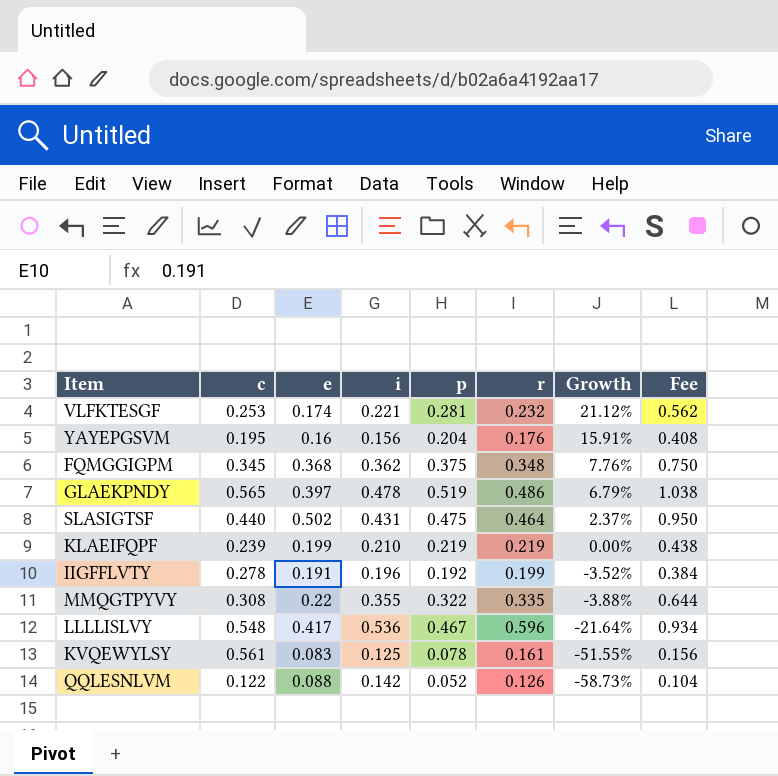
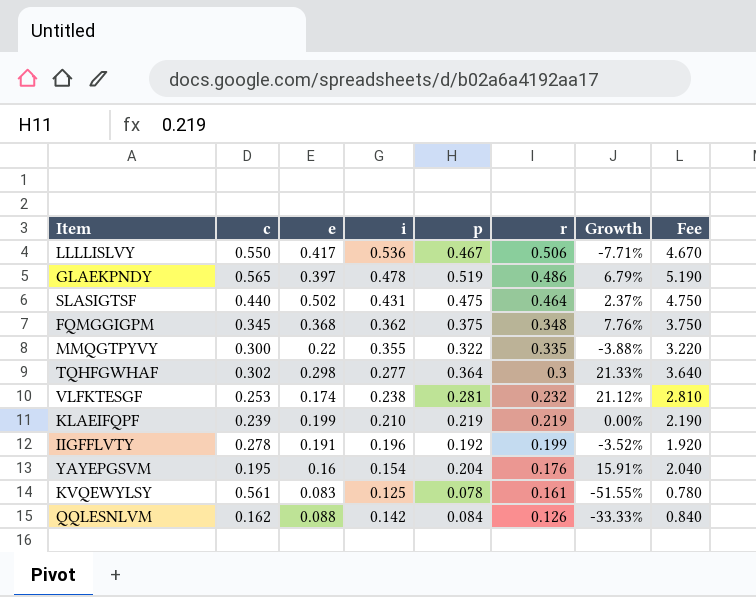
row order: Growth descending -> r descending
column Fee | formula: [p] * 2 -> [p] * 10
LLLLISLVY | c: 0.548 -> 0.550
LLLLISLVY | r: 0.596 -> 0.506
LLLLISLVY | Growth: -21.64% -> -7.71%
MMQGTPYVY | c: 0.308 -> 0.300
row TQHFGWHAF: none -> 0.302 | 0.298 | 0.277 | 0.364 | 0.3 | 21.33% | 3.640
VLFKTESGF | i: 0.221 -> 0.238
YAYEPGSVM | i: 0.156 -> 0.154
QQLESNLVM | c: 0.122 -> 0.162
QQLESNLVM | p: 0.052 -> 0.084
QQLESNLVM | Growth: -58.73% -> -33.33%

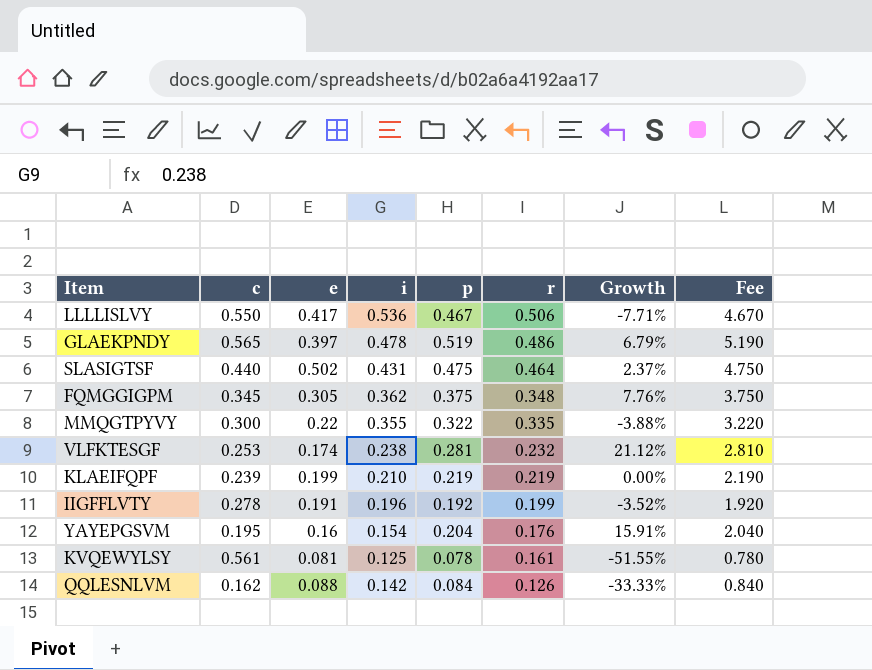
row TQHFGWHAF: 0.302 | 0.298 | 0.277 | 0.364 | 0.3 | 21.33% | 3.640 -> none
FQMGGIGPM | e: 0.368 -> 0.305
KVQEWYLSY | e: 0.083 -> 0.081

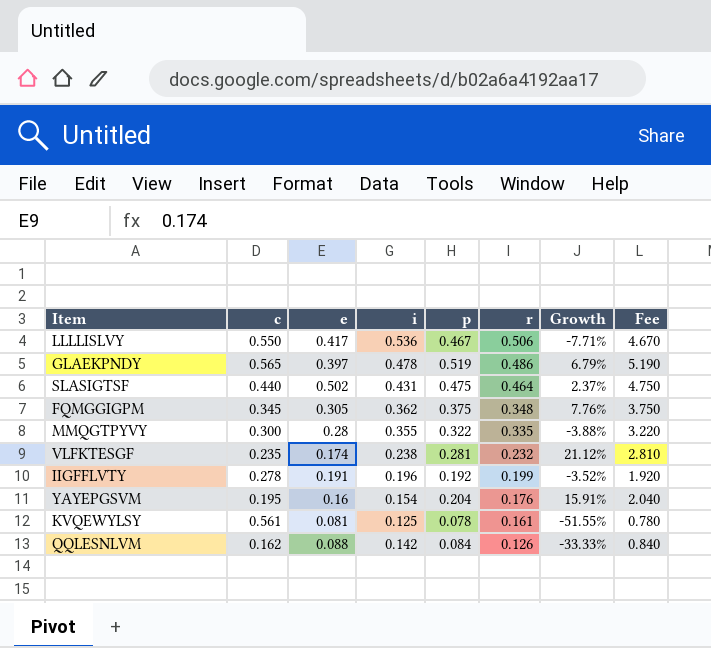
row KLAEIFQPF: 0.239 | 0.199 | 0.210 | 0.219 | 0.219 | 0.00% | 2.190 -> none
MMQGTPYVY | e: 0.22 -> 0.28
VLFKTESGF | c: 0.253 -> 0.235

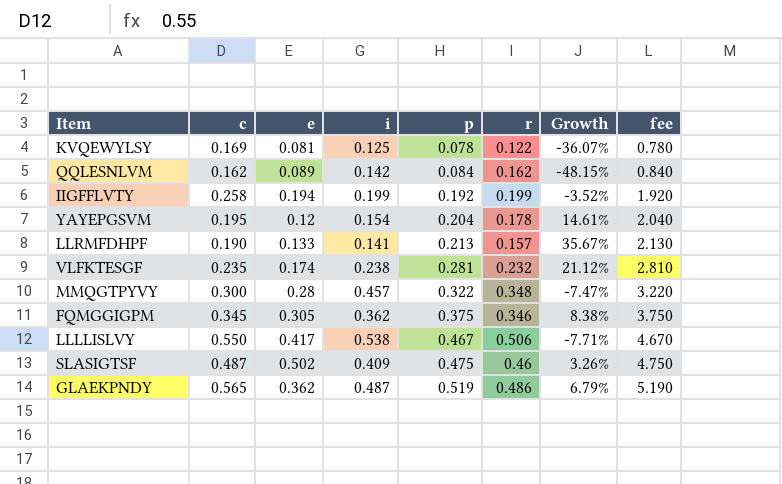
row order: r descending -> p ascending
column name: Fee -> fee
KVQEWYLSY | c: 0.561 -> 0.169
KVQEWYLSY | r: 0.161 -> 0.122
KVQEWYLSY | Growth: -51.55% -> -36.07%
QQLESNLVM | e: 0.088 -> 0.089
QQLESNLVM | r: 0.126 -> 0.162
QQLESNLVM | Growth: -33.33% -> -48.15%
IIGFFLVTY | c: 0.278 -> 0.258
IIGFFLVTY | e: 0.191 -> 0.194
IIGFFLVTY | i: 0.196 -> 0.199
YAYEPGSVM | e: 0.16 -> 0.12
YAYEPGSVM | r: 0.176 -> 0.178
YAYEPGSVM | Growth: 15.91% -> 14.61%
row LLRMFDHPF: none -> 0.190 | 0.133 | 0.141 | 0.213 | 0.157 | 35.67% | 2.130
MMQGTPYVY | i: 0.355 -> 0.457
MMQGTPYVY | r: 0.335 -> 0.348
MMQGTPYVY | Growth: -3.88% -> -7.47%
FQMGGIGPM | r: 0.348 -> 0.346
FQMGGIGPM | Growth: 7.76% -> 8.38%
LLLLISLVY | i: 0.536 -> 0.538
SLASIGTSF | c: 0.440 -> 0.487
SLASIGTSF | i: 0.431 -> 0.409
SLASIGTSF | r: 0.464 -> 0.46
SLASIGTSF | Growth: 2.37% -> 3.26%
GLAEKPNDY | e: 0.397 -> 0.362
GLAEKPNDY | i: 0.478 -> 0.487

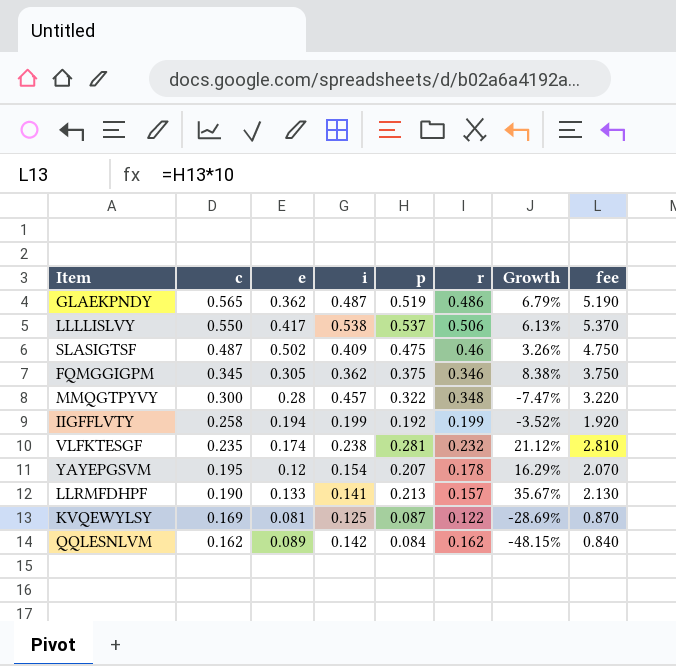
row order: p ascending -> c descending
LLLLISLVY | p: 0.467 -> 0.537
LLLLISLVY | Growth: -7.71% -> 6.13%
LLLLISLVY | fee: 4.670 -> 5.370
YAYEPGSVM | p: 0.204 -> 0.207
YAYEPGSVM | Growth: 14.61% -> 16.29%
YAYEPGSVM | fee: 2.040 -> 2.070
KVQEWYLSY | p: 0.078 -> 0.087
KVQEWYLSY | Growth: -36.07% -> -28.69%
KVQEWYLSY | fee: 0.780 -> 0.870

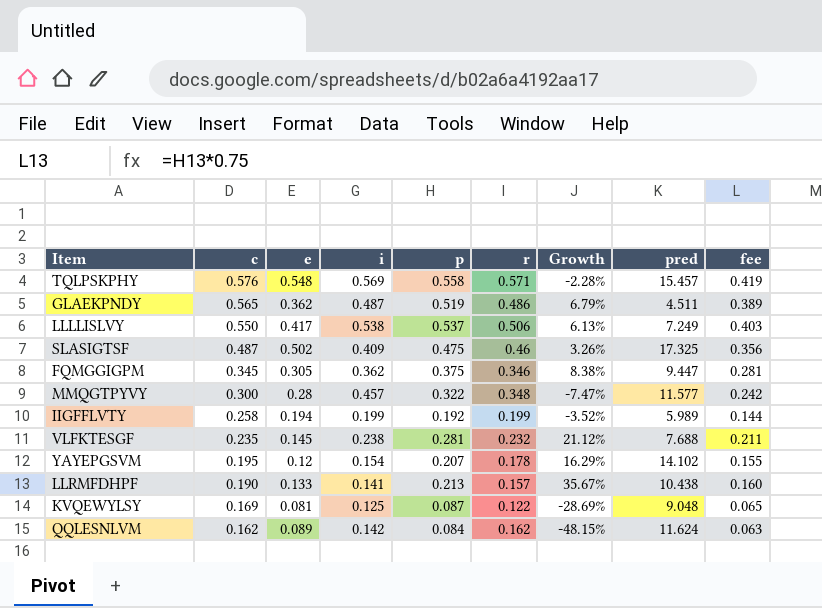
column pred | position: none -> 8
column fee | formula: [p] * 10 -> [p] * 0.75
row TQLPSKPHY: none -> 0.576 | 0.548 | 0.569 | 0.558 | 0.571 | -2.28% | 15.457 | 0.419
VLFKTESGF | e: 0.174 -> 0.145

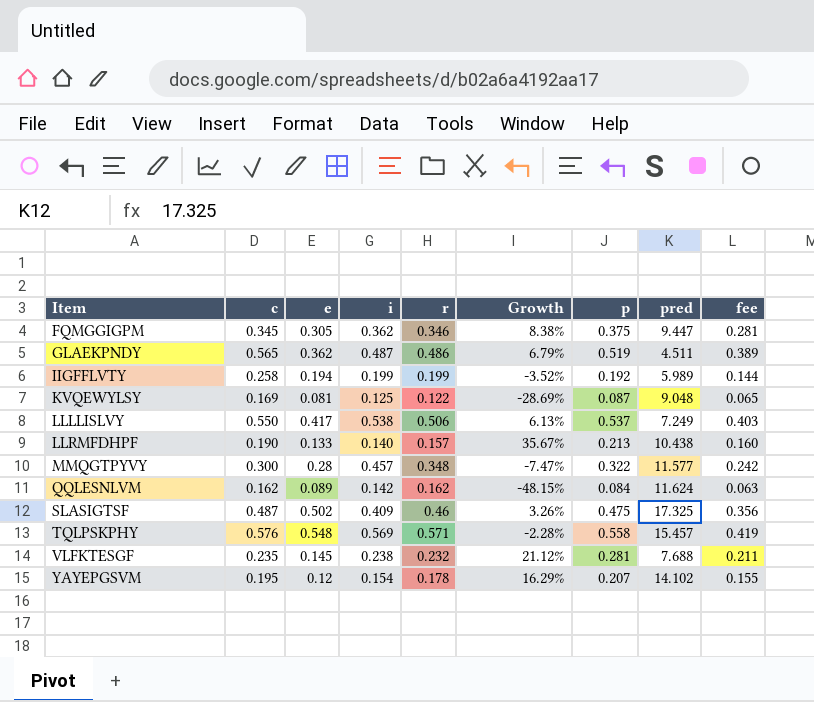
row order: c descending -> Item ascending
column p | position: 5 -> 7
LLRMFDHPF | i: 0.141 -> 0.140

